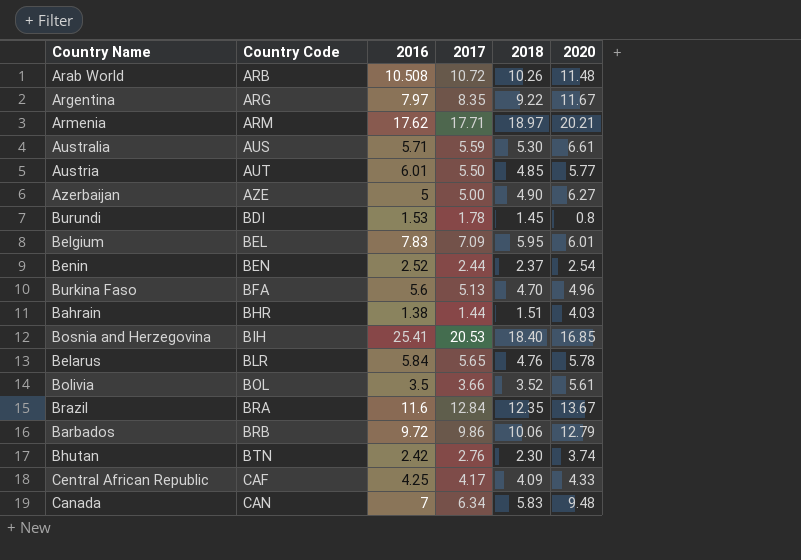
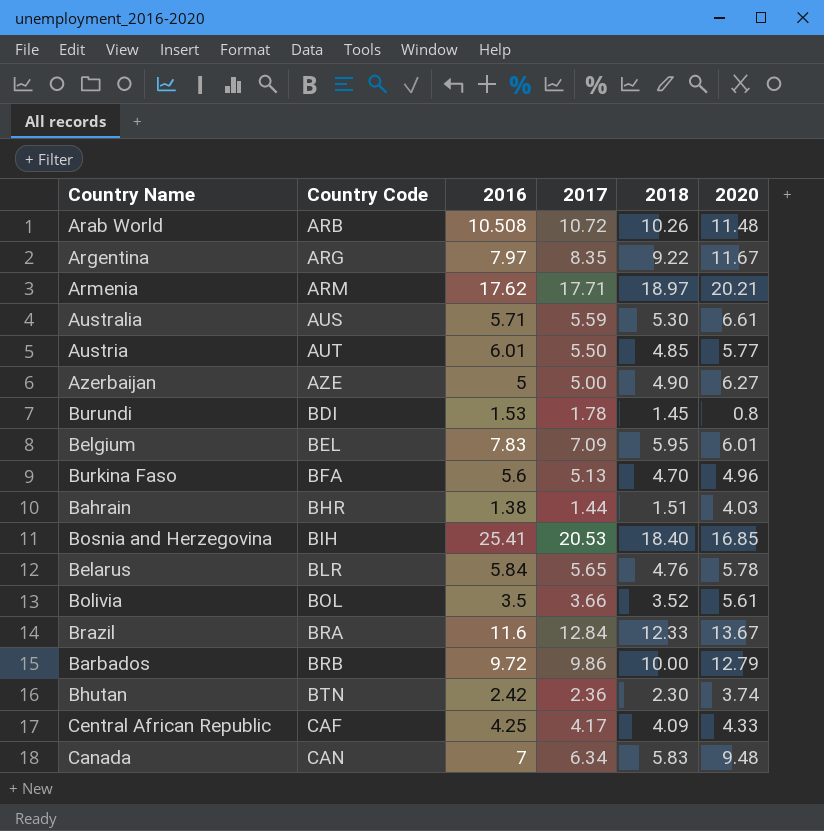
row Benin: BEN | 2.52 | 2.44 | 2.37 | 2.54 -> none
Brazil | 2018: 12.35 -> 12.33
Barbados | 2018: 10.06 -> 10.00
Bhutan | 2017: 2.76 -> 2.36

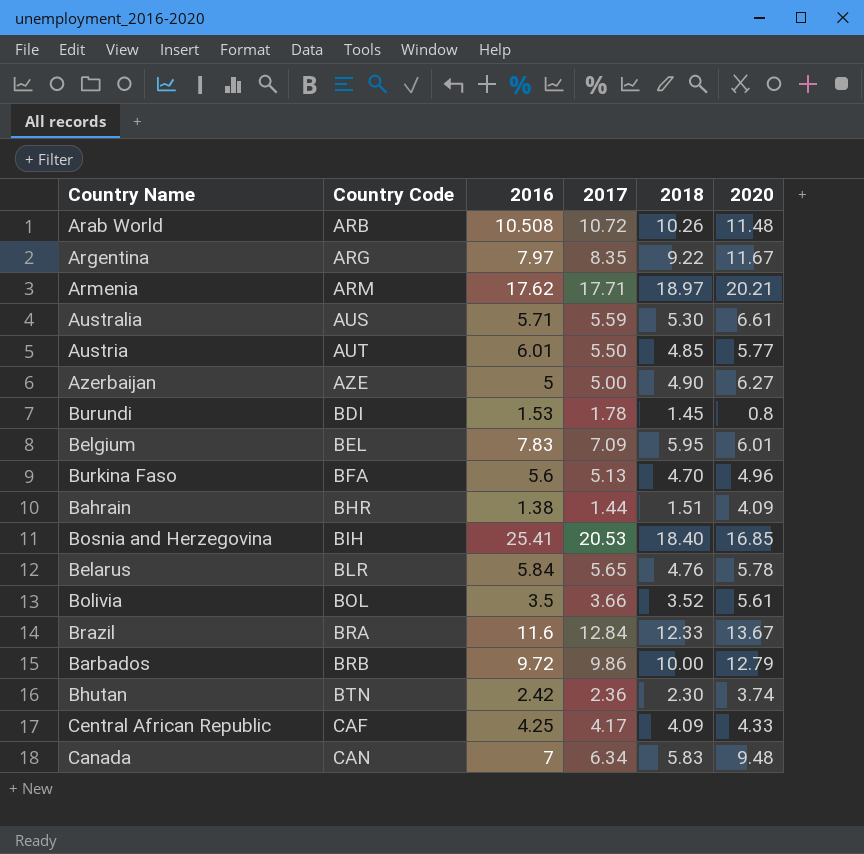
Bahrain | 2020: 4.03 -> 4.09

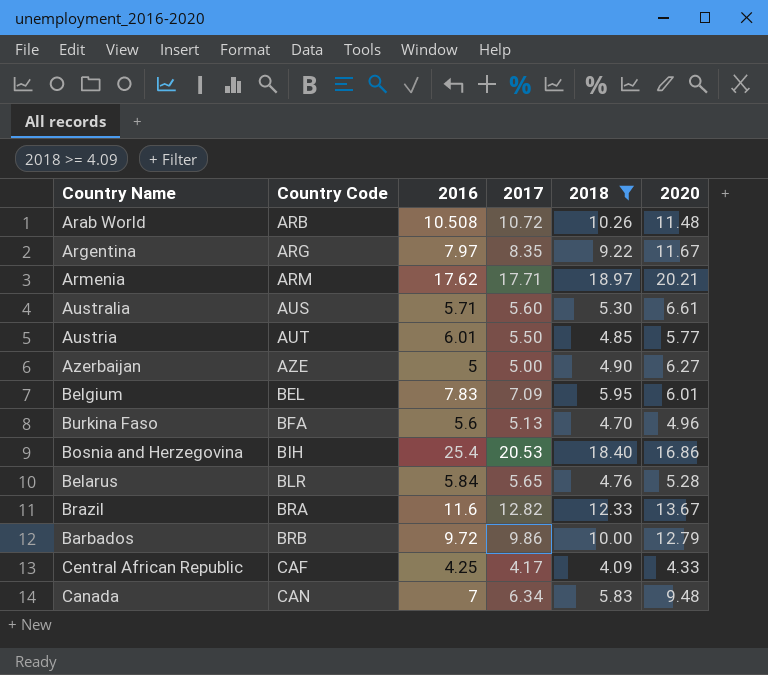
filter: none -> 2018 >= 4.09
Australia | 2017: 5.59 -> 5.60
Bosnia and Herzegovina | 2016: 25.41 -> 25.4
Bosnia and Herzegovina | 2020: 16.85 -> 16.86
Belarus | 2020: 5.78 -> 5.28
Brazil | 2017: 12.84 -> 12.82

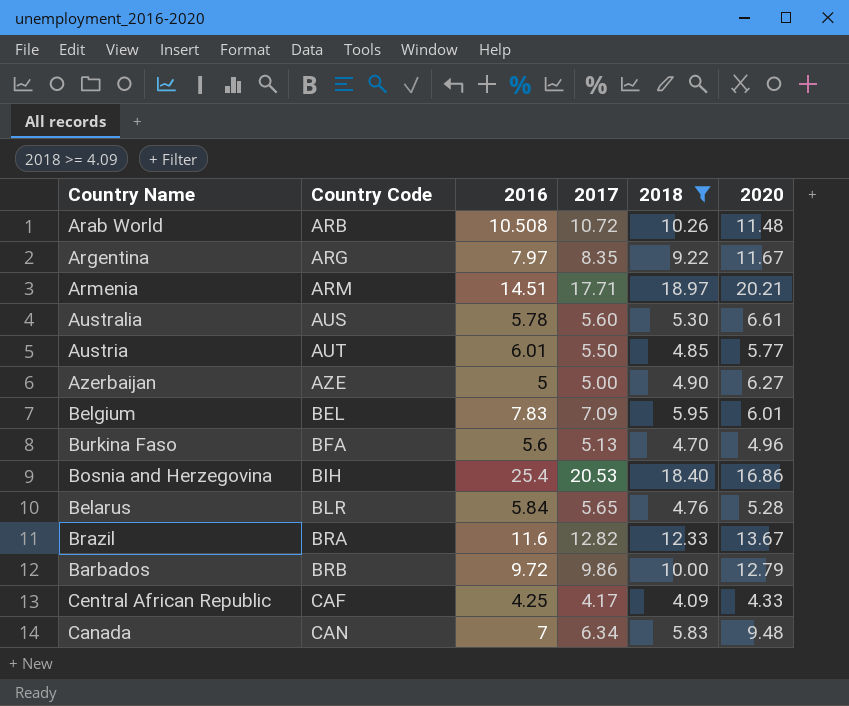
Armenia | 2016: 17.62 -> 14.51
Australia | 2016: 5.71 -> 5.78

